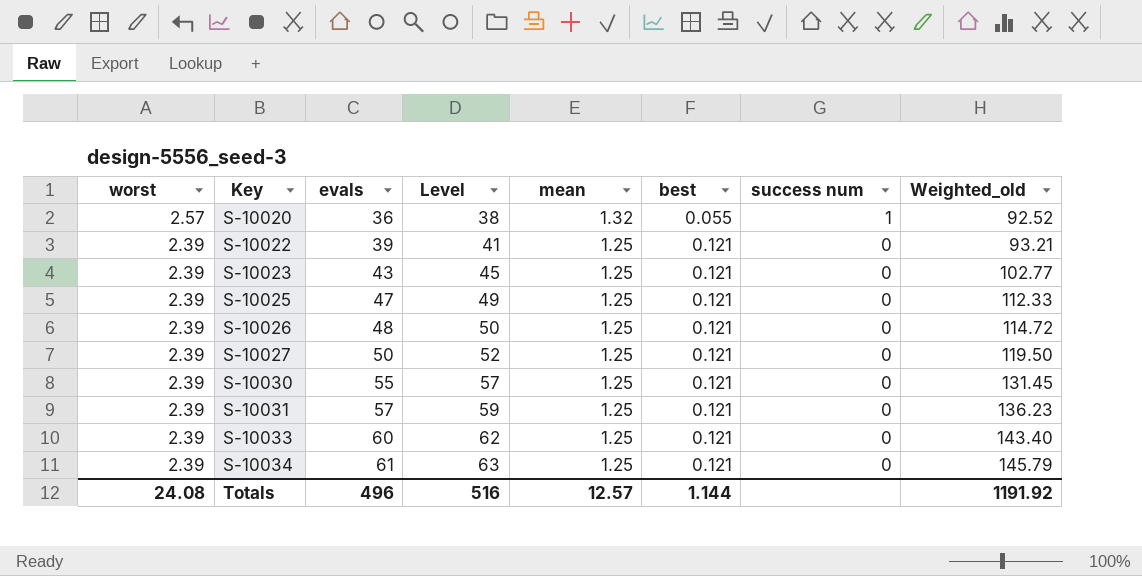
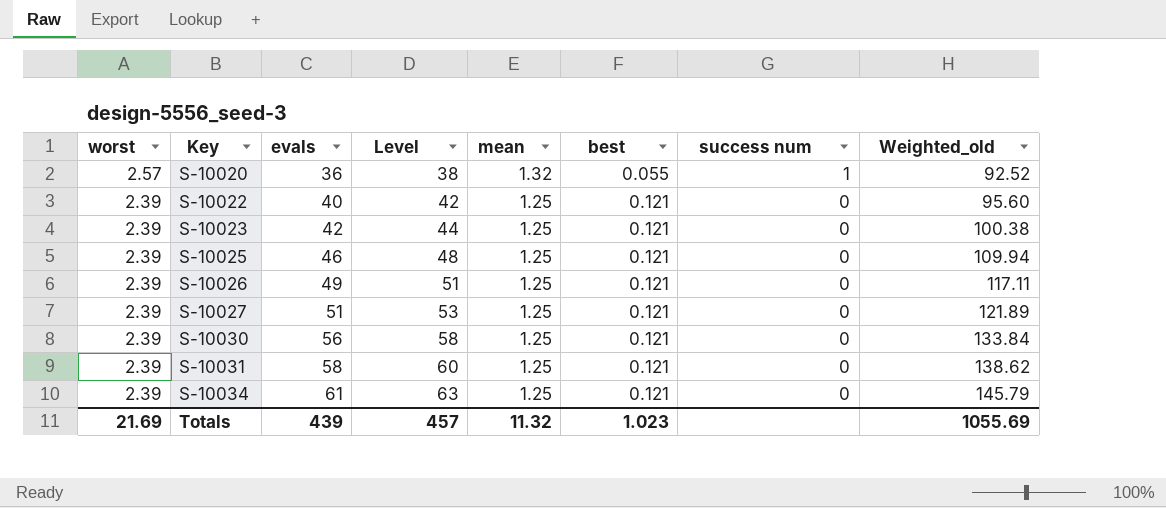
row S-10033: 2.39 | 60 | 62 | 1.25 | 0.121 | 0 | 143.40 -> none
S-10022 | evals: 39 -> 40
S-10022 | Level: 41 -> 42
S-10022 | Weighted_old: 93.21 -> 95.60
S-10023 | evals: 43 -> 42
S-10023 | Level: 45 -> 44
S-10023 | Weighted_old: 102.77 -> 100.38
S-10025 | evals: 47 -> 46
S-10025 | Level: 49 -> 48
S-10025 | Weighted_old: 112.33 -> 109.94
S-10026 | evals: 48 -> 49
S-10026 | Level: 50 -> 51
S-10026 | Weighted_old: 114.72 -> 117.11
S-10027 | evals: 50 -> 51
S-10027 | Level: 52 -> 53
S-10027 | Weighted_old: 119.50 -> 121.89
S-10030 | evals: 55 -> 56
S-10030 | Level: 57 -> 58
S-10030 | Weighted_old: 131.45 -> 133.84
S-10031 | evals: 57 -> 58
S-10031 | Level: 59 -> 60
S-10031 | Weighted_old: 136.23 -> 138.62
Totals | worst: 24.08 -> 21.69
Totals | evals: 496 -> 439
Totals | Level: 516 -> 457
Totals | mean: 12.57 -> 11.32
Totals | best: 1.144 -> 1.023
Totals | Weighted_old: 1191.92 -> 1055.69

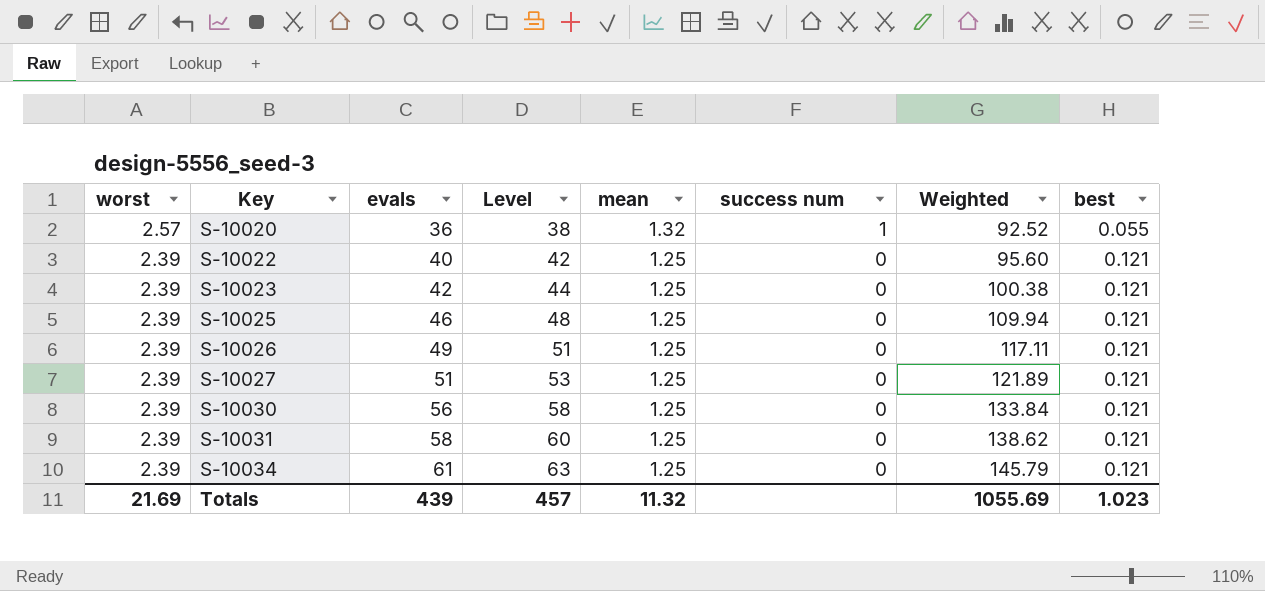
column name: Weighted_old -> Weighted
column best | position: 6 -> 8

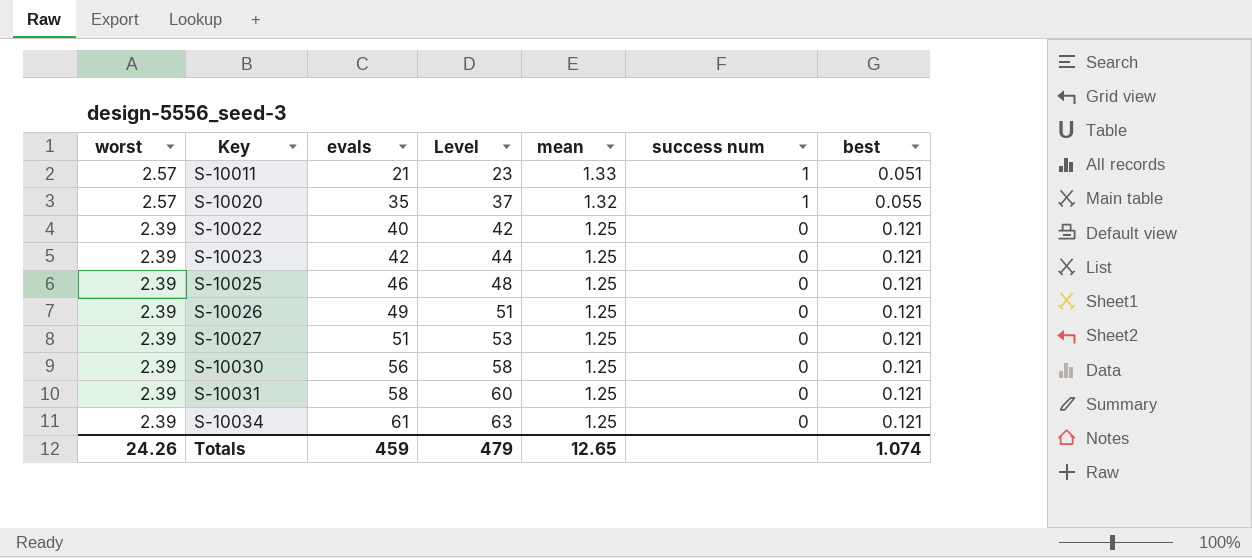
column Weighted | formula: [worst] * [evals] -> none
row S-10011: none -> 2.57 | 21 | 23 | 1.33 | 1 | 0.051
S-10020 | evals: 36 -> 35
S-10020 | Level: 38 -> 37
Totals | worst: 21.69 -> 24.26
Totals | evals: 439 -> 459
Totals | Level: 457 -> 479
Totals | mean: 11.32 -> 12.65
Totals | best: 1.023 -> 1.074

